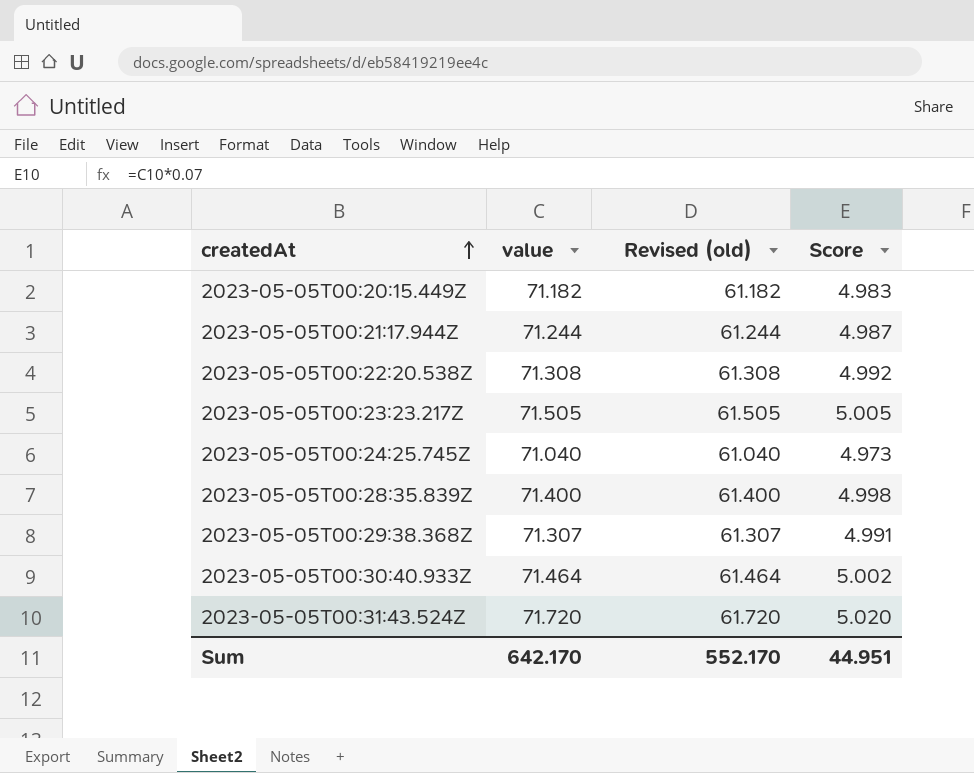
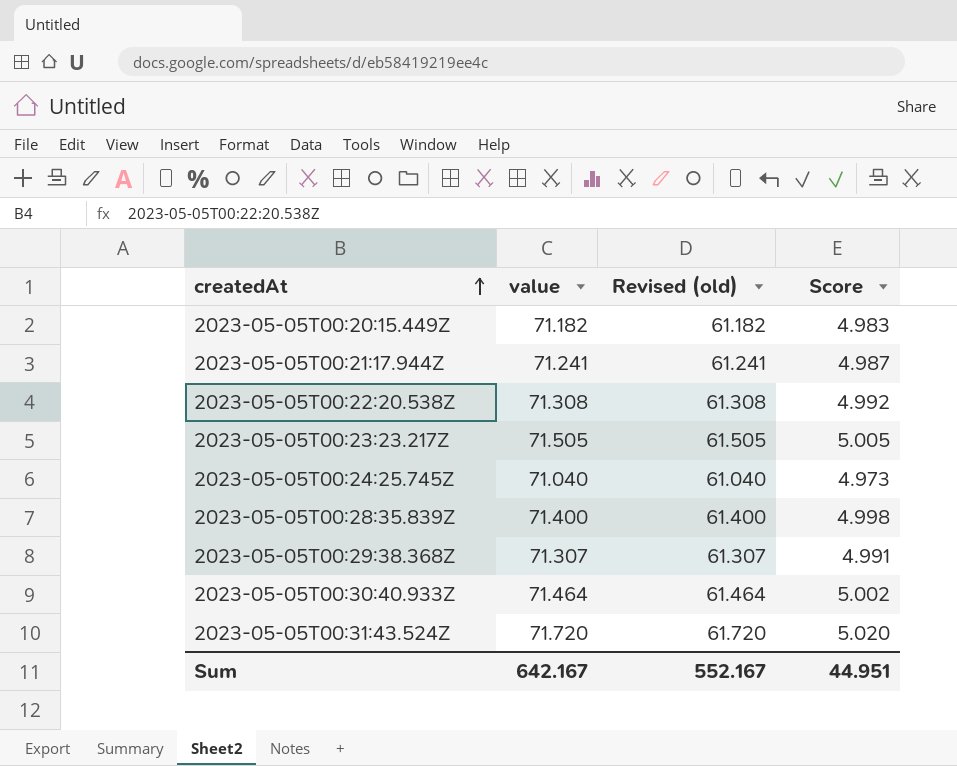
2023-05-05T00:21:17.944Z | value: 71.244 -> 71.241
2023-05-05T00:21:17.944Z | Revised (old): 61.244 -> 61.241
Sum | value: 642.170 -> 642.167
Sum | Revised (old): 552.170 -> 552.167

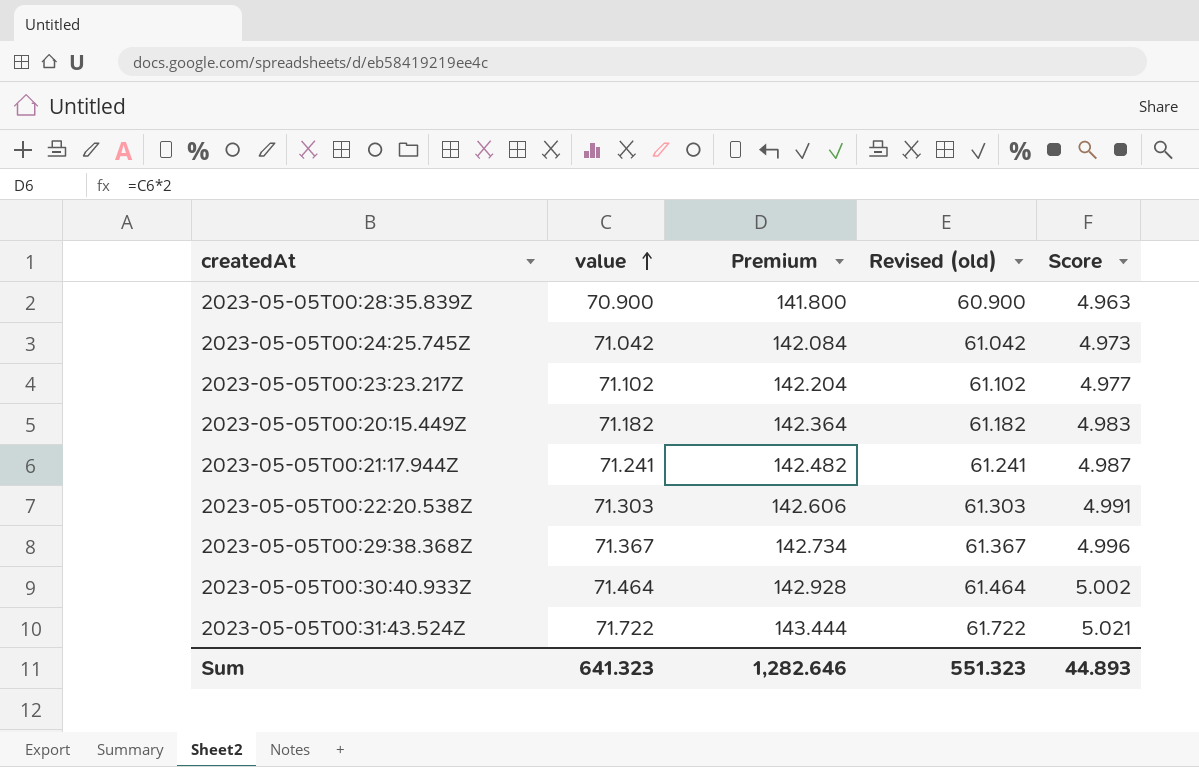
row order: createdAt ascending -> value ascending
column Premium | formula: none -> [value] * 2
2023-05-05T00:28:35.839Z | value: 71.400 -> 70.900
2023-05-05T00:28:35.839Z | Revised (old): 61.400 -> 60.900
2023-05-05T00:28:35.839Z | Score: 4.998 -> 4.963
2023-05-05T00:24:25.745Z | value: 71.040 -> 71.042
2023-05-05T00:24:25.745Z | Revised (old): 61.040 -> 61.042
2023-05-05T00:23:23.217Z | value: 71.505 -> 71.102
2023-05-05T00:23:23.217Z | Revised (old): 61.505 -> 61.102
2023-05-05T00:23:23.217Z | Score: 5.005 -> 4.977
2023-05-05T00:22:20.538Z | value: 71.308 -> 71.303
2023-05-05T00:22:20.538Z | Revised (old): 61.308 -> 61.303
2023-05-05T00:22:20.538Z | Score: 4.992 -> 4.991
2023-05-05T00:29:38.368Z | value: 71.307 -> 71.367
2023-05-05T00:29:38.368Z | Revised (old): 61.307 -> 61.367
2023-05-05T00:29:38.368Z | Score: 4.991 -> 4.996
2023-05-05T00:31:43.524Z | value: 71.720 -> 71.722
2023-05-05T00:31:43.524Z | Revised (old): 61.720 -> 61.722
2023-05-05T00:31:43.524Z | Score: 5.020 -> 5.021
Sum | value: 642.167 -> 641.323
Sum | Revised (old): 552.167 -> 551.323
Sum | Score: 44.951 -> 44.893

